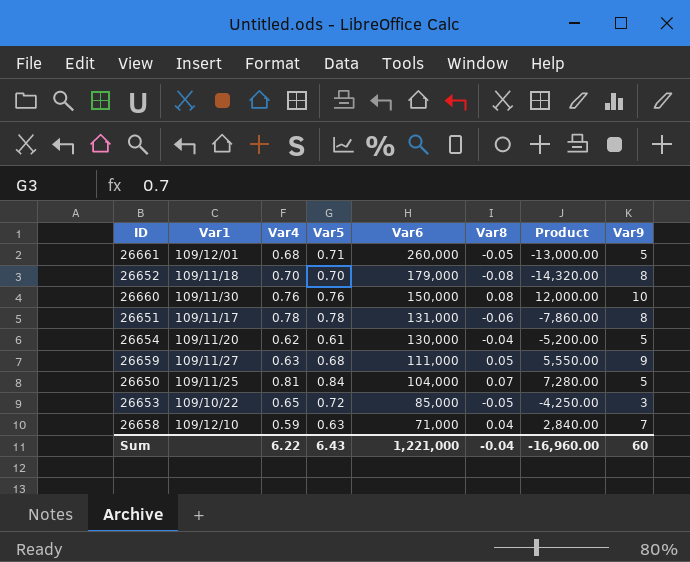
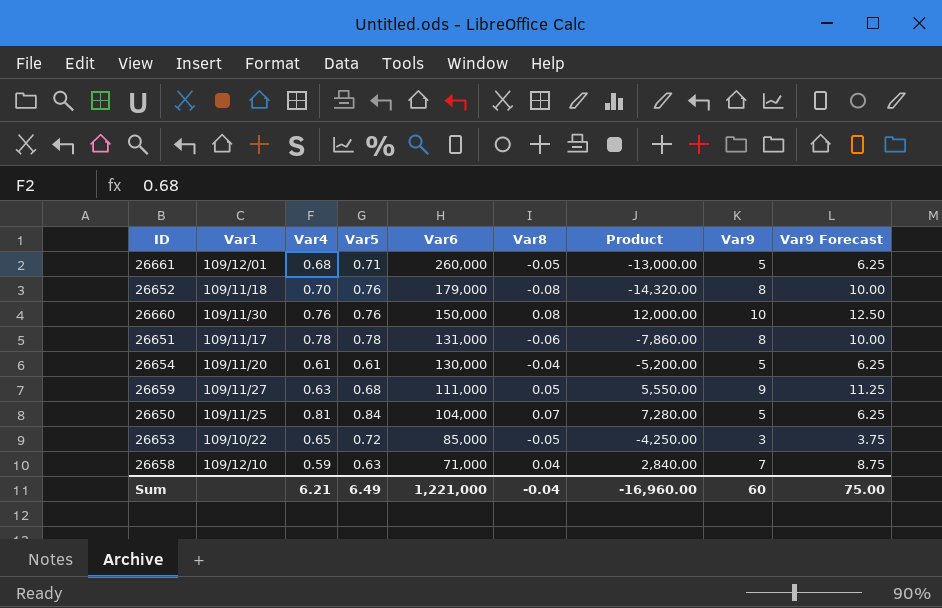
column Var9 Forecast | formula: none -> [Var9] * 1.25
26652 | Var5: 0.70 -> 0.76
26654 | Var4: 0.62 -> 0.61
Sum | Var4: 6.22 -> 6.21
Sum | Var5: 6.43 -> 6.49

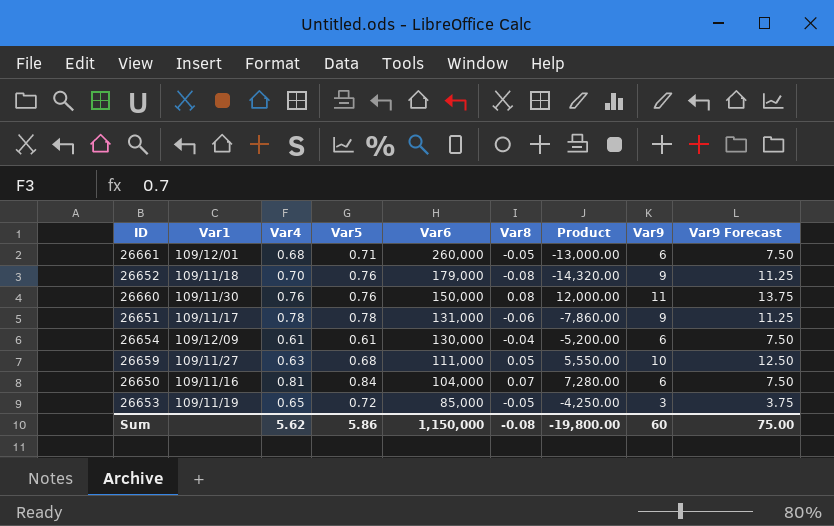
row 26658: 109/12/10 | 0.59 | 0.63 | 71,000 | 0.04 | 2,840.00 | 7 | 8.75 -> none
26661 | Var9: 5 -> 6
26661 | Var9 Forecast: 6.25 -> 7.50
26652 | Var9: 8 -> 9
26652 | Var9 Forecast: 10.00 -> 11.25
26660 | Var9: 10 -> 11
26660 | Var9 Forecast: 12.50 -> 13.75
26651 | Var9: 8 -> 9
26651 | Var9 Forecast: 10.00 -> 11.25
26654 | Var1: 109/11/20 -> 109/12/09
26654 | Var9: 5 -> 6
26654 | Var9 Forecast: 6.25 -> 7.50
26659 | Var9: 9 -> 10
26659 | Var9 Forecast: 11.25 -> 12.50
26650 | Var1: 109/11/25 -> 109/11/16
26650 | Var9: 5 -> 6
26650 | Var9 Forecast: 6.25 -> 7.50
26653 | Var1: 109/10/22 -> 109/11/19
Sum | Var4: 6.21 -> 5.62
Sum | Var5: 6.49 -> 5.86
Sum | Var6: 1,221,000 -> 1,150,000
Sum | Var8: -0.04 -> -0.08
Sum | Product: -16,960.00 -> -19,800.00

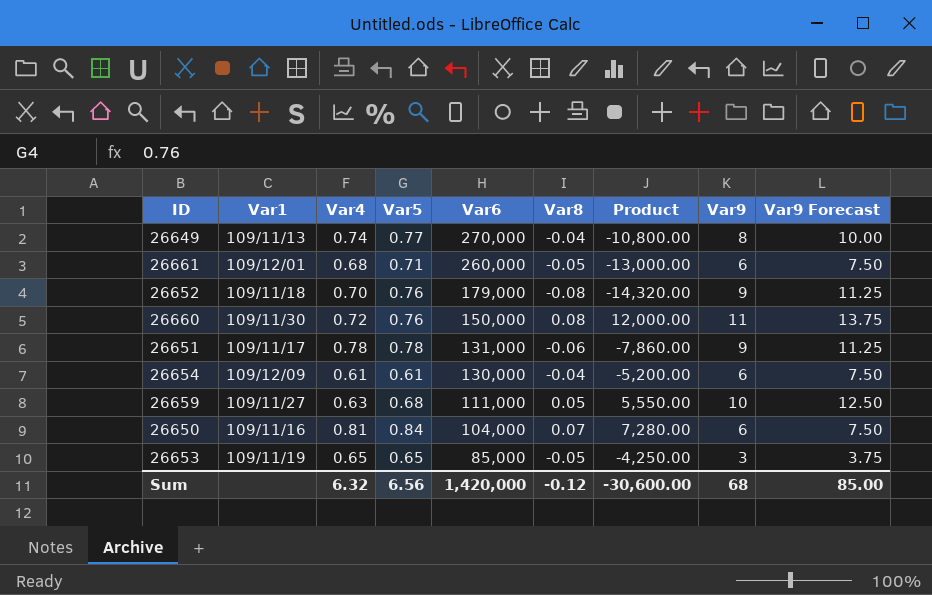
row 26649: none -> 109/11/13 | 0.74 | 0.77 | 270,000 | -0.04 | -10,800.00 | 8 | 10.00
26660 | Var4: 0.76 -> 0.72
26653 | Var5: 0.72 -> 0.65
Sum | Var4: 5.62 -> 6.32
Sum | Var5: 5.86 -> 6.56
Sum | Var6: 1,150,000 -> 1,420,000
Sum | Var8: -0.08 -> -0.12
Sum | Product: -19,800.00 -> -30,600.00
Sum | Var9: 60 -> 68
Sum | Var9 Forecast: 75.00 -> 85.00

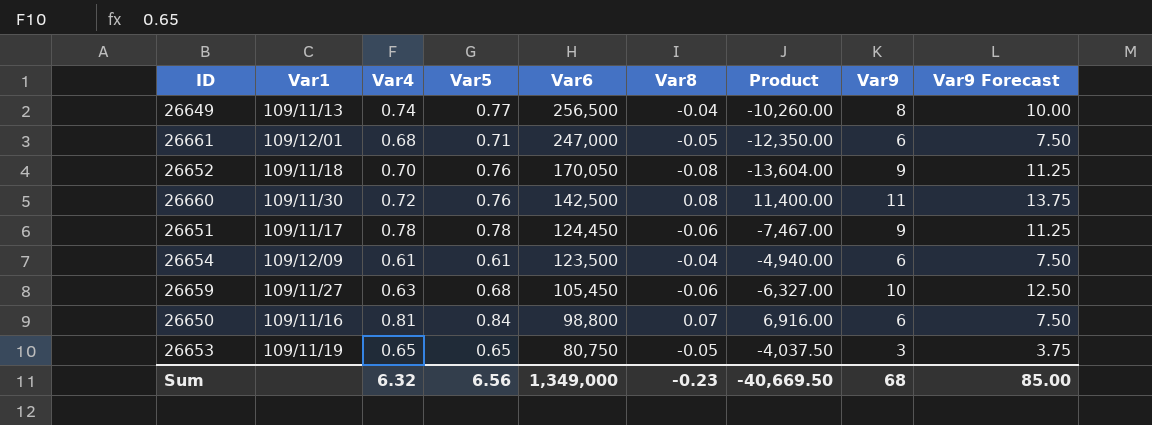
26649 | Var6: 270,000 -> 256,500
26649 | Product: -10,800.00 -> -10,260.00
26661 | Var6: 260,000 -> 247,000
26661 | Product: -13,000.00 -> -12,350.00
26652 | Var6: 179,000 -> 170,050
26652 | Product: -14,320.00 -> -13,604.00
26660 | Var6: 150,000 -> 142,500
26660 | Product: 12,000.00 -> 11,400.00
26651 | Var6: 131,000 -> 124,450
26651 | Product: -7,860.00 -> -7,467.00
26654 | Var6: 130,000 -> 123,500
26654 | Product: -5,200.00 -> -4,940.00
26659 | Var6: 111,000 -> 105,450
26659 | Var8: 0.05 -> -0.06
26659 | Product: 5,550.00 -> -6,327.00
26650 | Var6: 104,000 -> 98,800
26650 | Product: 7,280.00 -> 6,916.00
26653 | Var6: 85,000 -> 80,750
26653 | Product: -4,250.00 -> -4,037.50
Sum | Var6: 1,420,000 -> 1,349,000
Sum | Var8: -0.12 -> -0.23
Sum | Product: -30,600.00 -> -40,669.50

